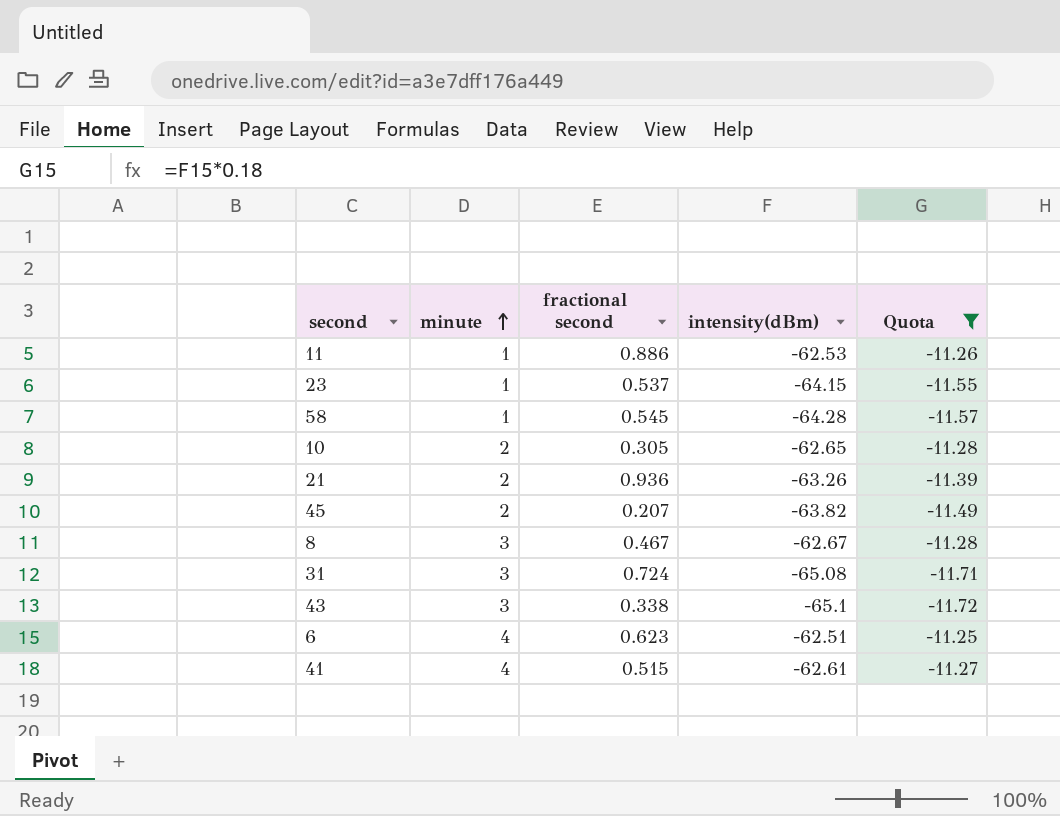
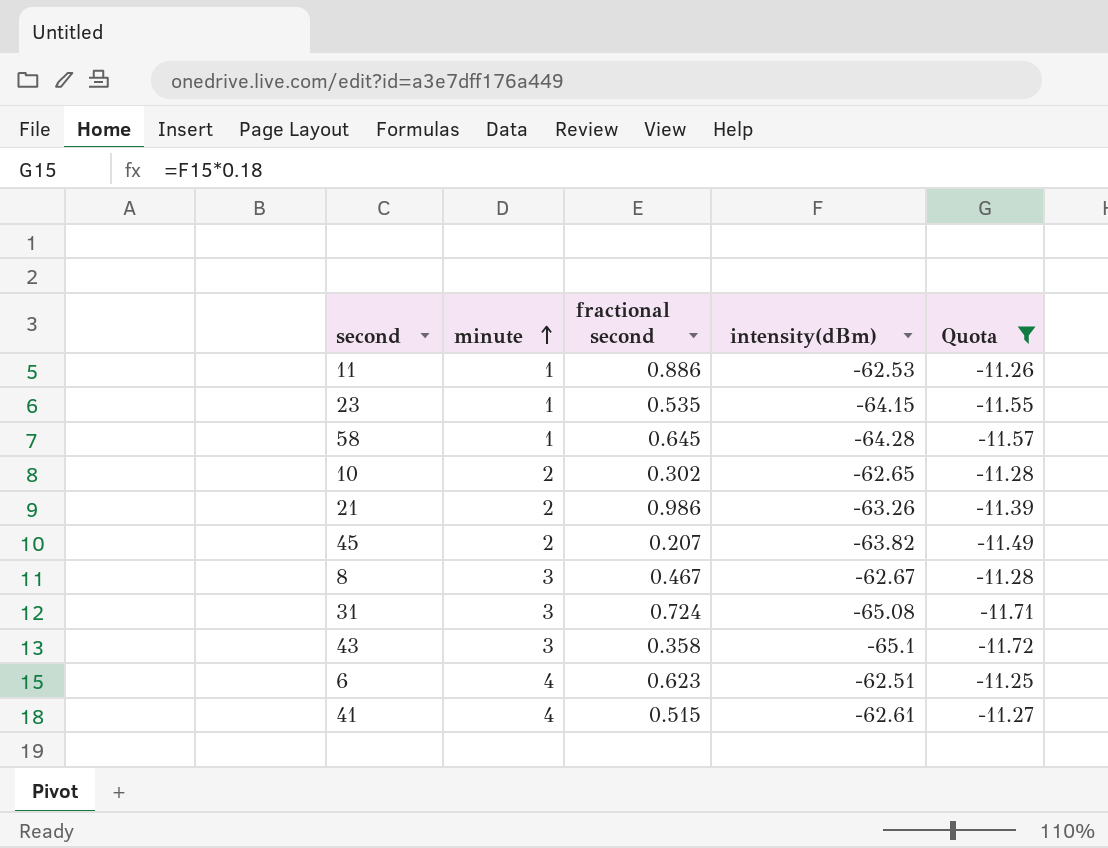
23 | fractional second: 0.537 -> 0.535
58 | fractional second: 0.545 -> 0.645
10 | fractional second: 0.305 -> 0.302
21 | fractional second: 0.936 -> 0.986
43 | fractional second: 0.338 -> 0.358

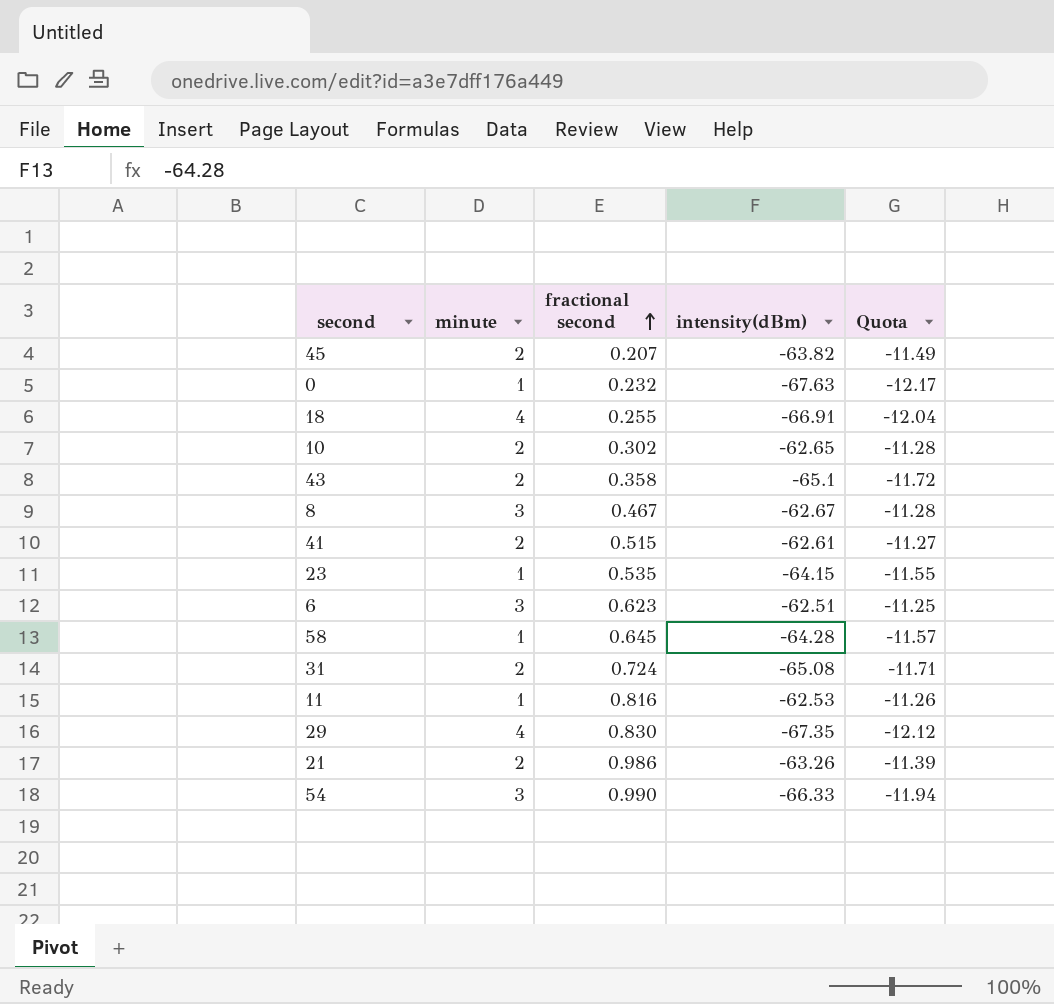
filter: Quota >= -11.72 -> none
row order: minute ascending -> fractional second ascending
43 | minute: 3 -> 2
41 | minute: 4 -> 2
6 | minute: 4 -> 3
31 | minute: 3 -> 2
11 | fractional second: 0.886 -> 0.816

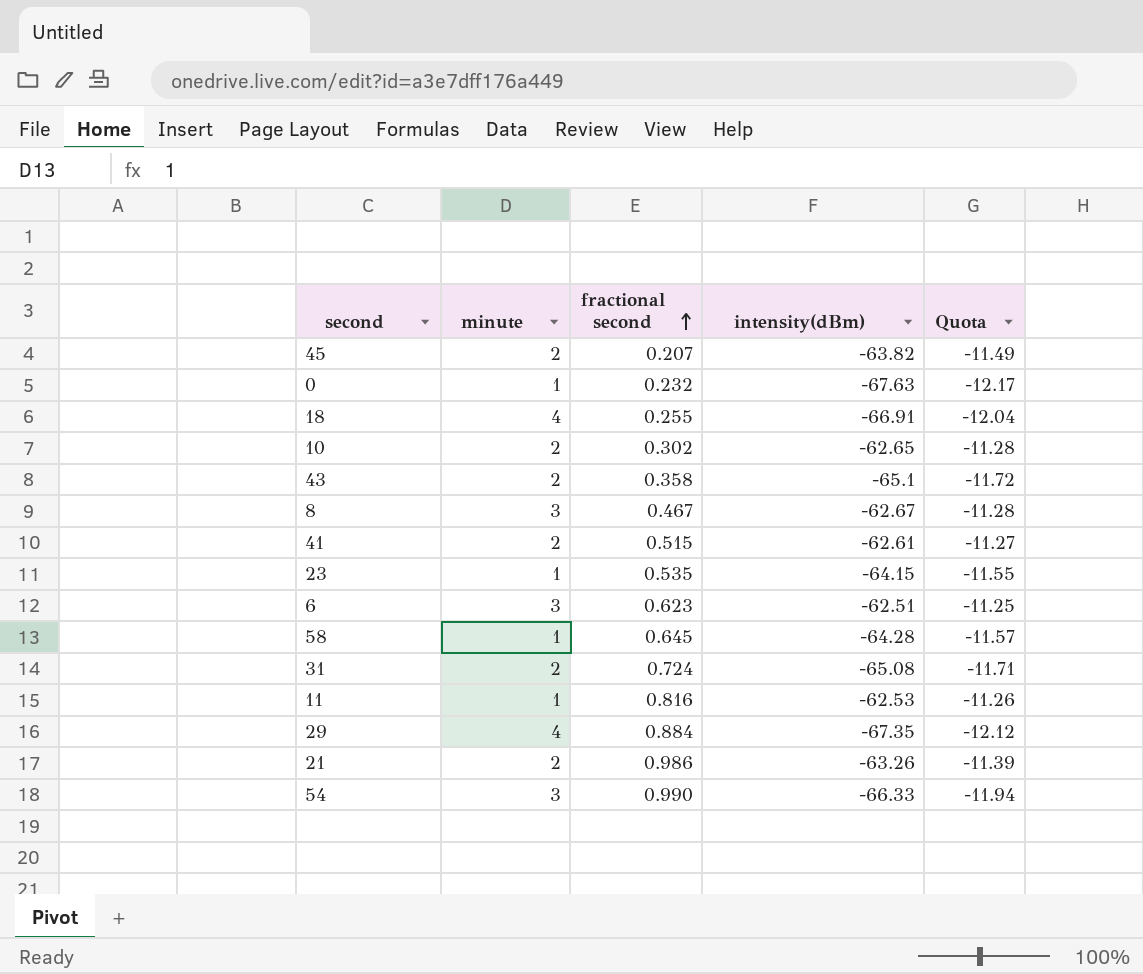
29 | fractional second: 0.830 -> 0.884

